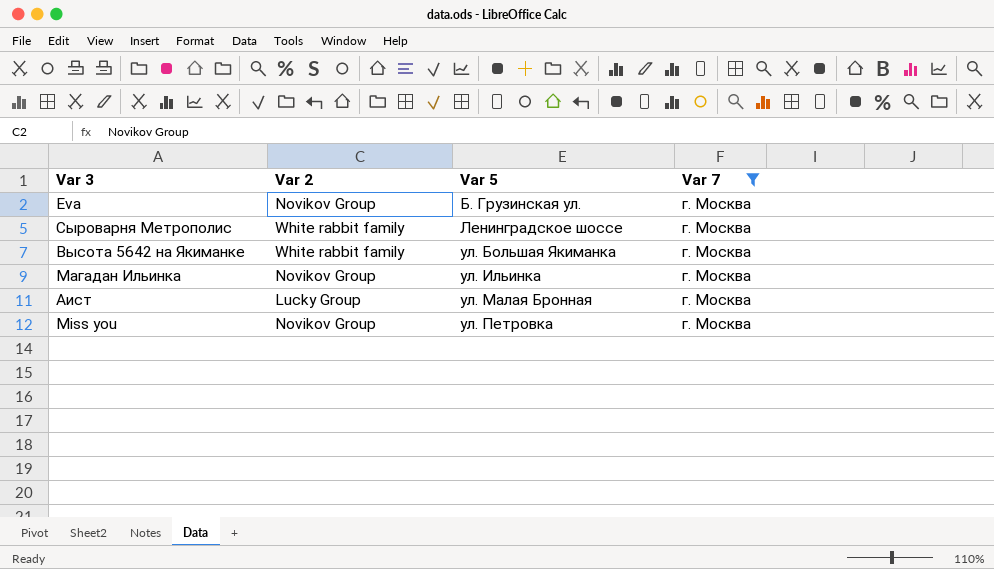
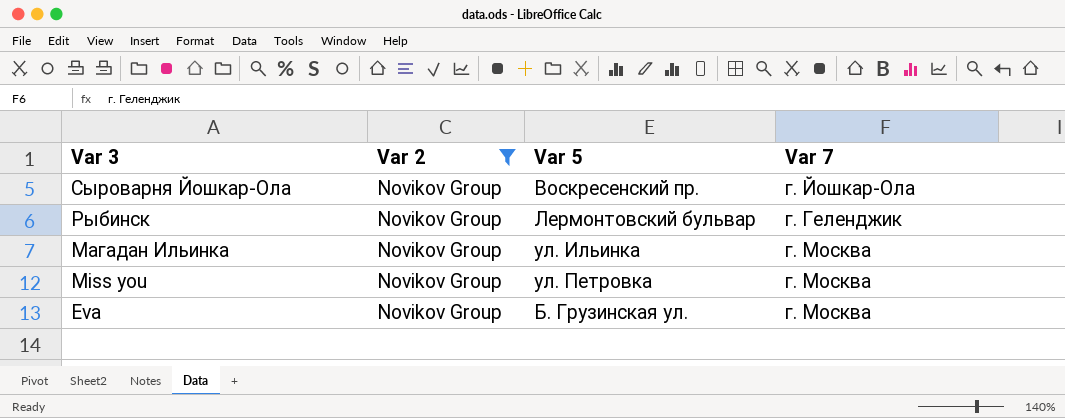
filter: Var 7 = г. Москва -> Var 2 = Novikov Group
row order: Var 5 ascending -> Var 3 descending

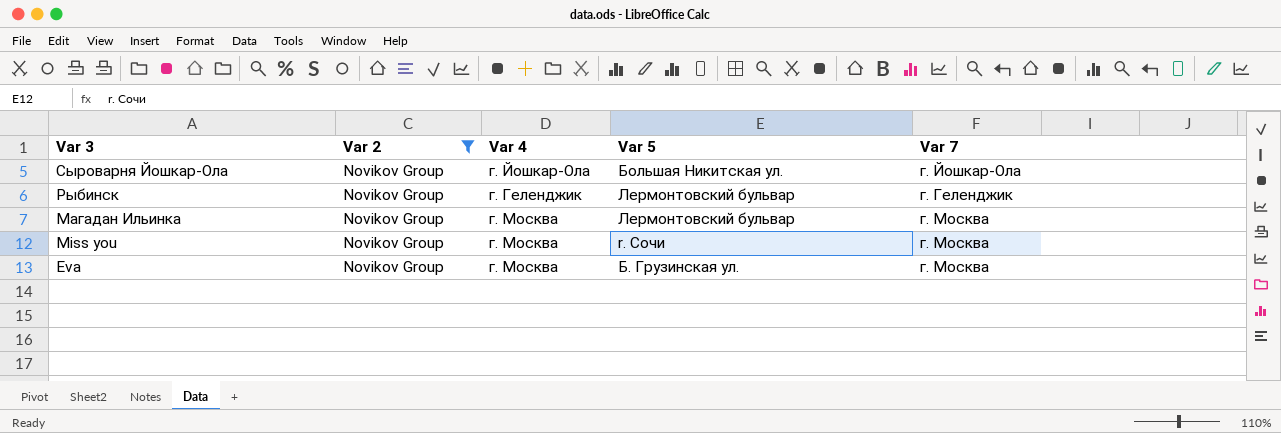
column Var 4 | position: none -> 3
Сыроварня Йошкар-Ола | Var 5: Воскресенский пр. -> Большая Никитская ул.
Магадан Ильинка | Var 5: ул. Ильинка -> Лермонтовский бульвар
Miss you | Var 5: ул. Петровка -> r. Сочи

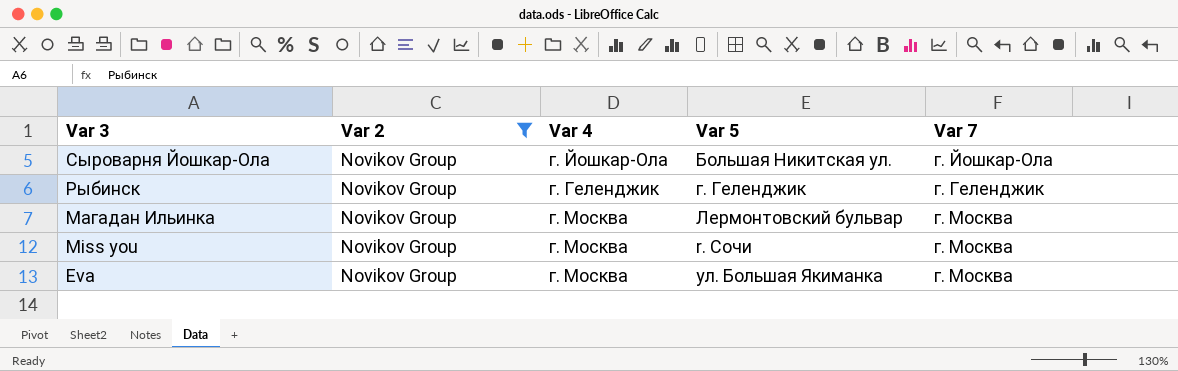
Рыбинск | Var 5: Лермонтовский бульвар -> г. Геленджик
Eva | Var 5: Б. Грузинская ул. -> ул. Большая Якиманка

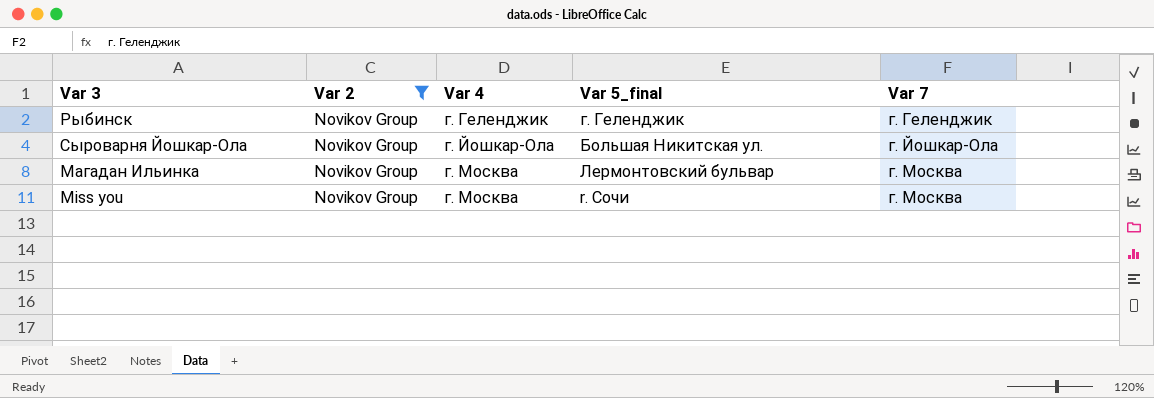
row order: Var 3 descending -> Var 4 ascending
column name: Var 5 -> Var 5_final
row Eva: Novikov Group | г. Москва | ул. Большая Якиманка | г. Москва -> none

